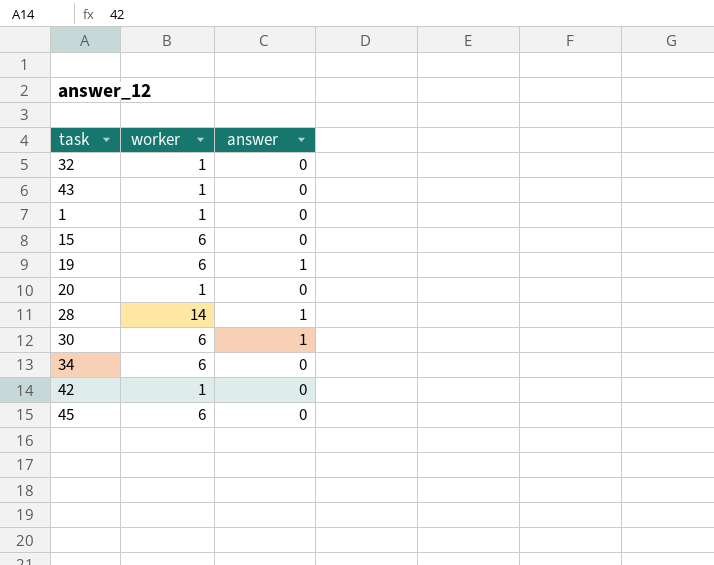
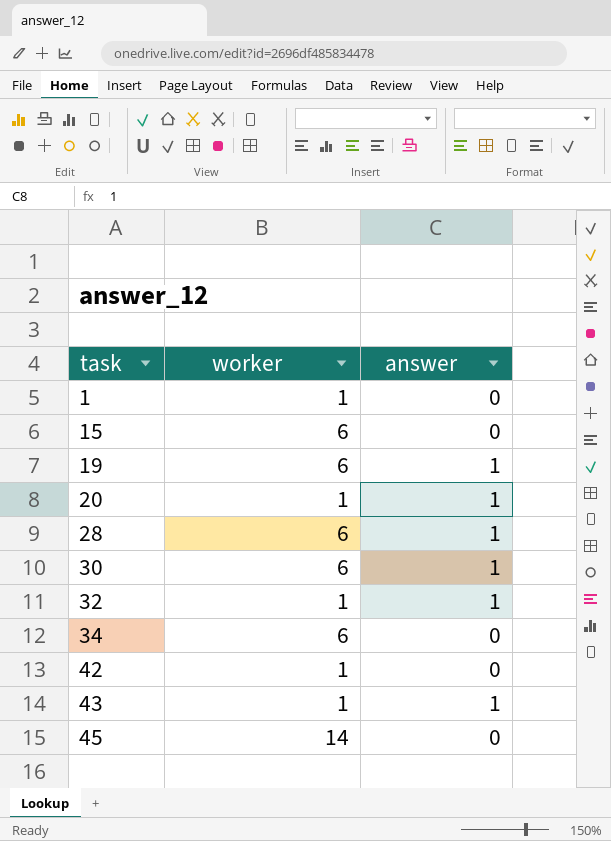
row order: none -> task ascending
20 | answer: 0 -> 1
28 | worker: 14 -> 6
32 | answer: 0 -> 1
43 | answer: 0 -> 1
45 | worker: 6 -> 14

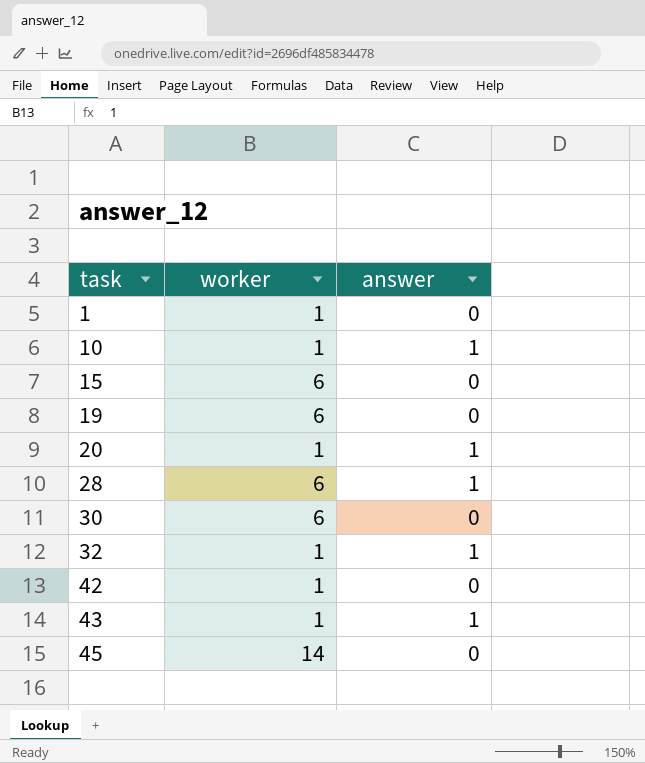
row 34: 6 | 0 -> none
row 10: none -> 1 | 1
19 | answer: 1 -> 0
30 | answer: 1 -> 0

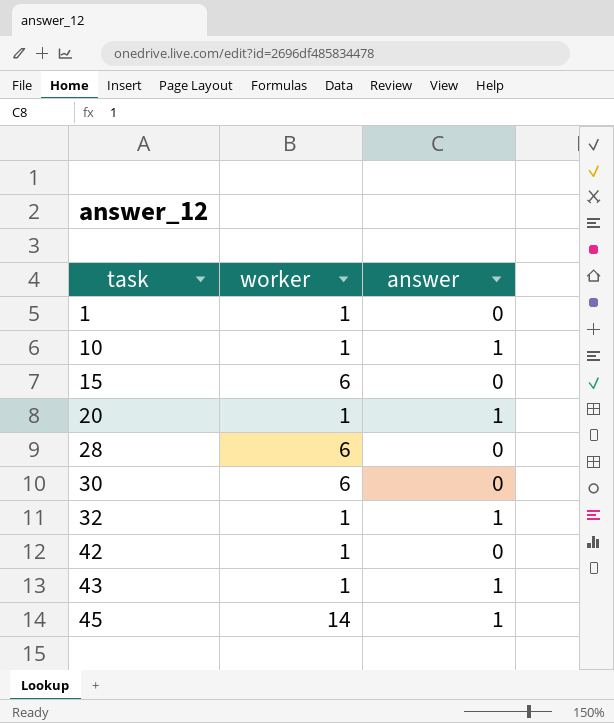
row 19: 6 | 0 -> none
28 | answer: 1 -> 0
45 | answer: 0 -> 1

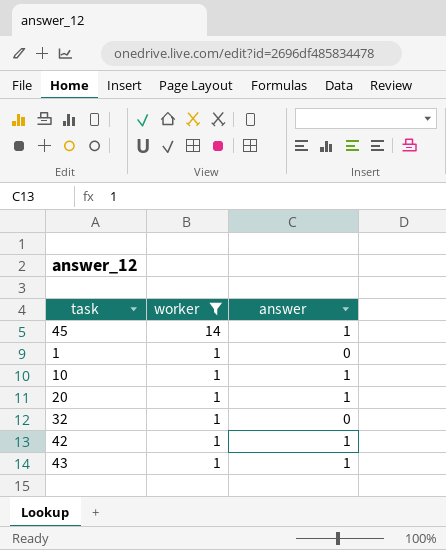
filter: none -> worker != 6
row order: task ascending -> worker descending
32 | answer: 1 -> 0
42 | answer: 0 -> 1

